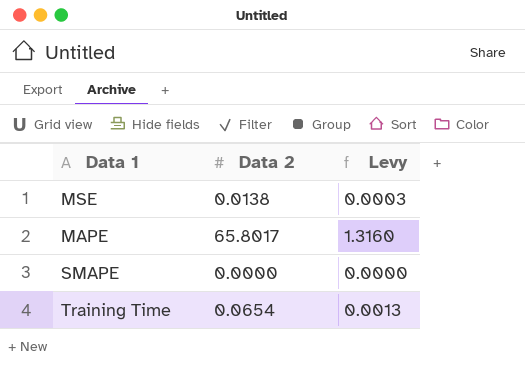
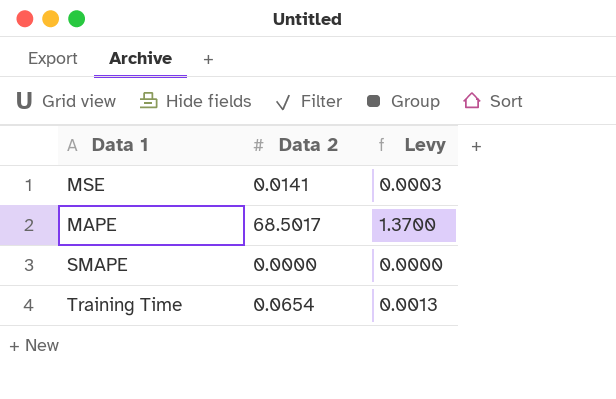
MSE | Data 2: 0.0138 -> 0.0141
MAPE | Data 2: 65.8017 -> 68.5017
MAPE | Levy: 1.3160 -> 1.3700

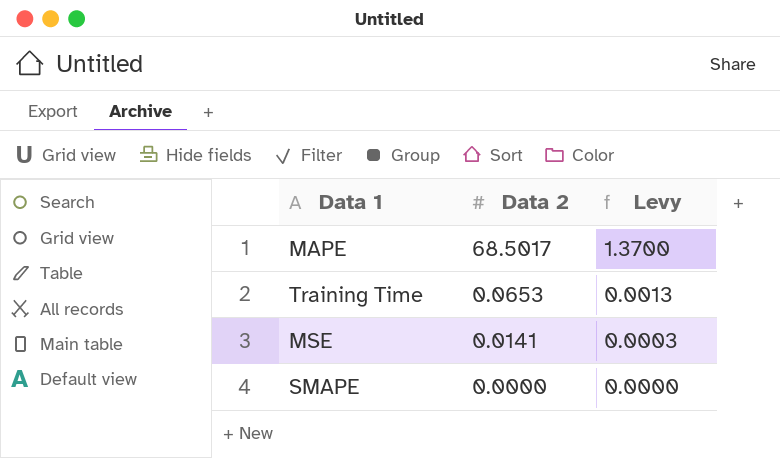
row order: none -> Data 2 descending
Training Time | Data 2: 0.0654 -> 0.0653

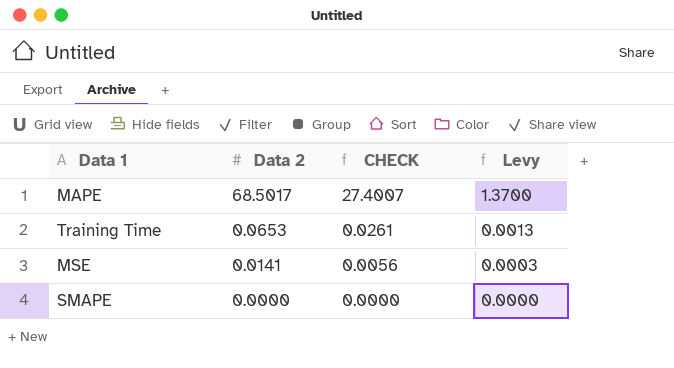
column CHECK | formula: none -> [Data 2] * 0.4

